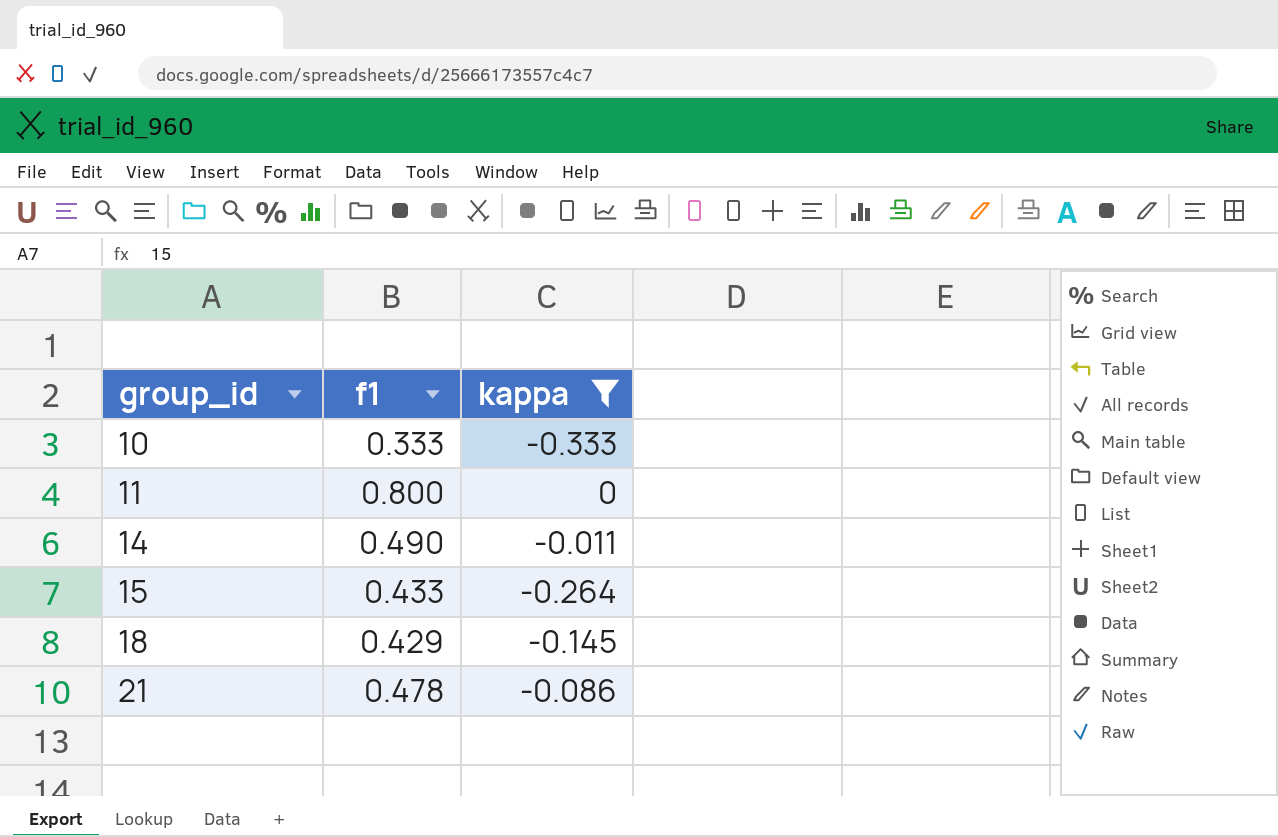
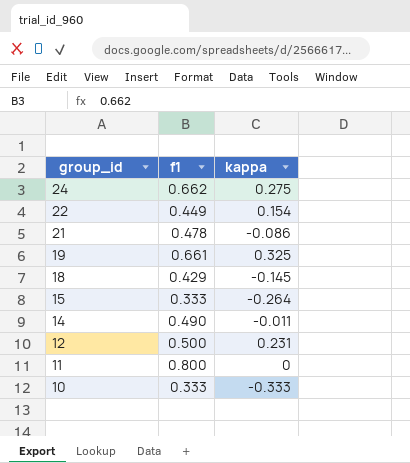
filter: kappa <= 0 -> none
row order: group_id ascending -> group_id descending
15 | f1: 0.433 -> 0.333

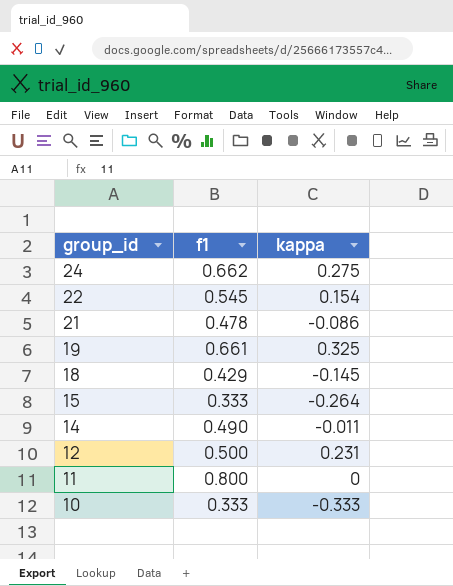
22 | f1: 0.449 -> 0.545

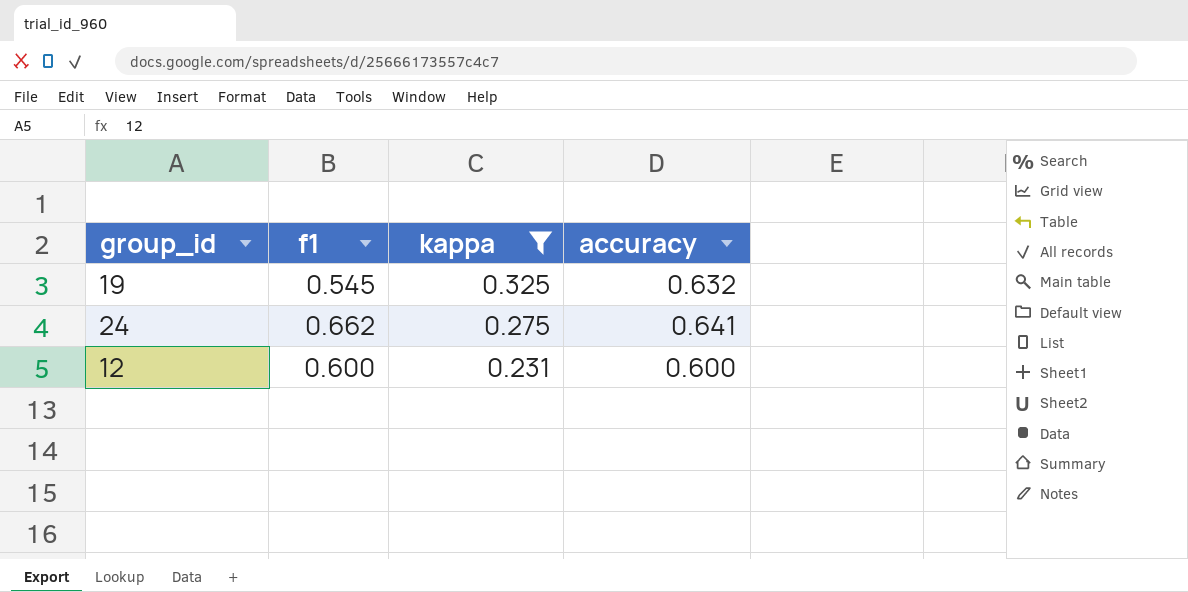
filter: none -> kappa >= 0.231
row order: group_id descending -> kappa descending
column accuracy | position: none -> 4
19 | f1: 0.661 -> 0.545
12 | f1: 0.500 -> 0.600

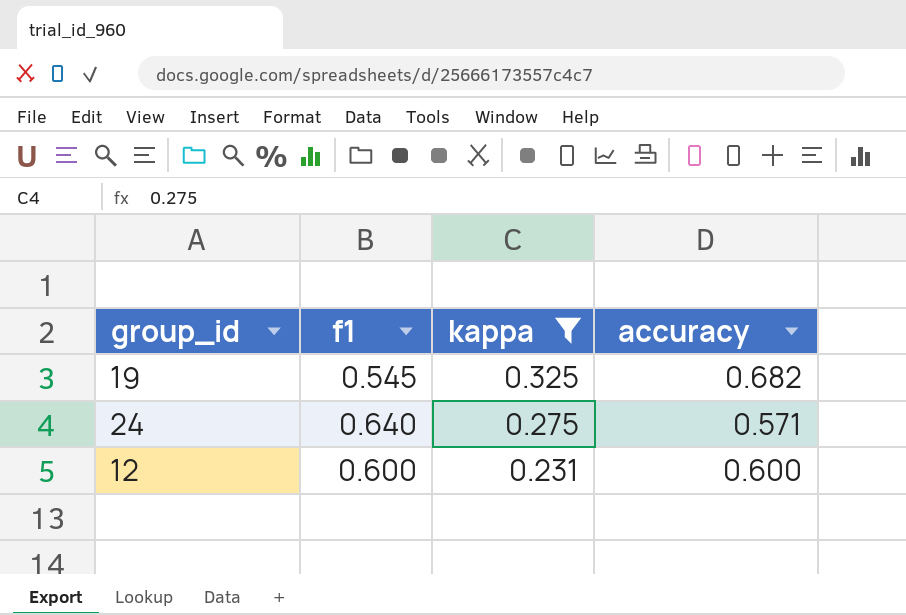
19 | accuracy: 0.632 -> 0.682
24 | f1: 0.662 -> 0.640
24 | accuracy: 0.641 -> 0.571

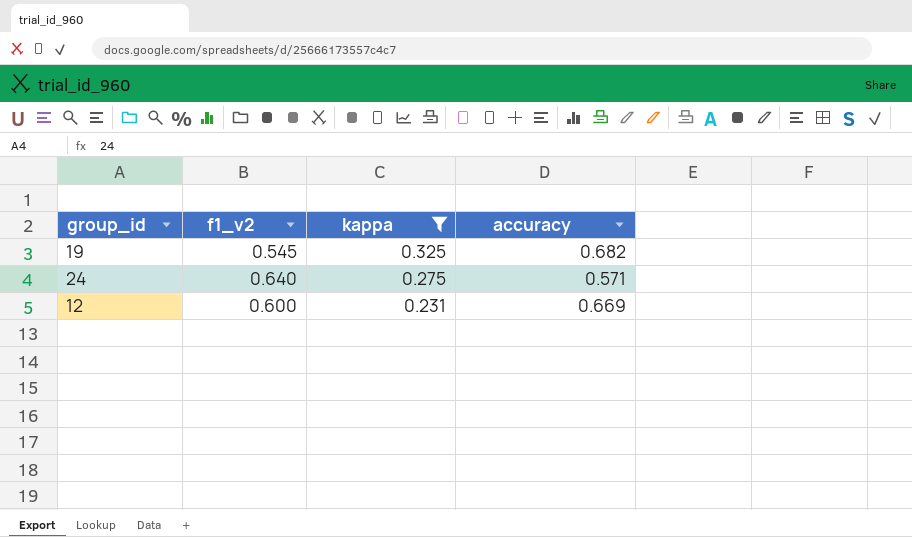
column name: f1 -> f1_v2
12 | accuracy: 0.600 -> 0.669

